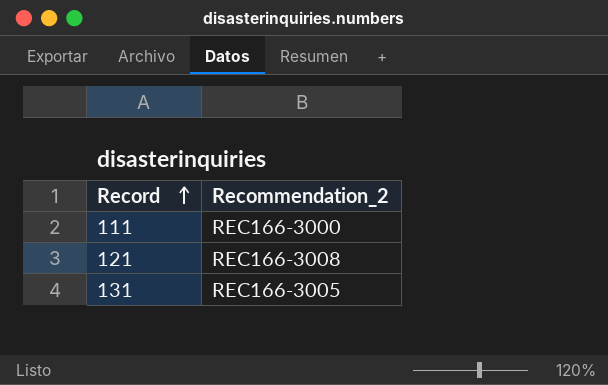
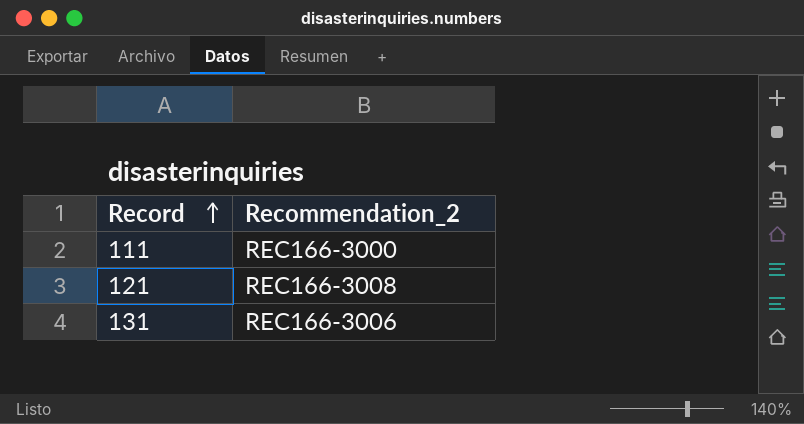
131 | Recommendation_2: REC166-3005 -> REC166-3006

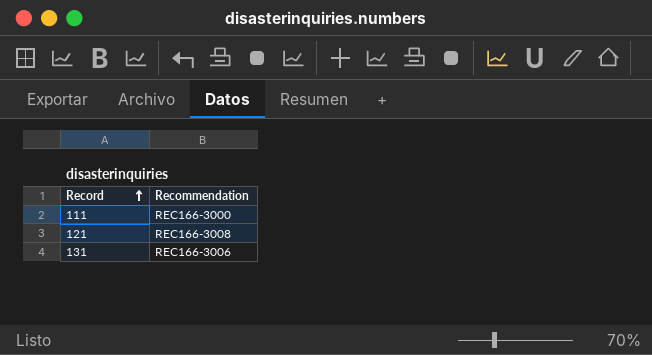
column name: Recommendation_2 -> Recommendation

